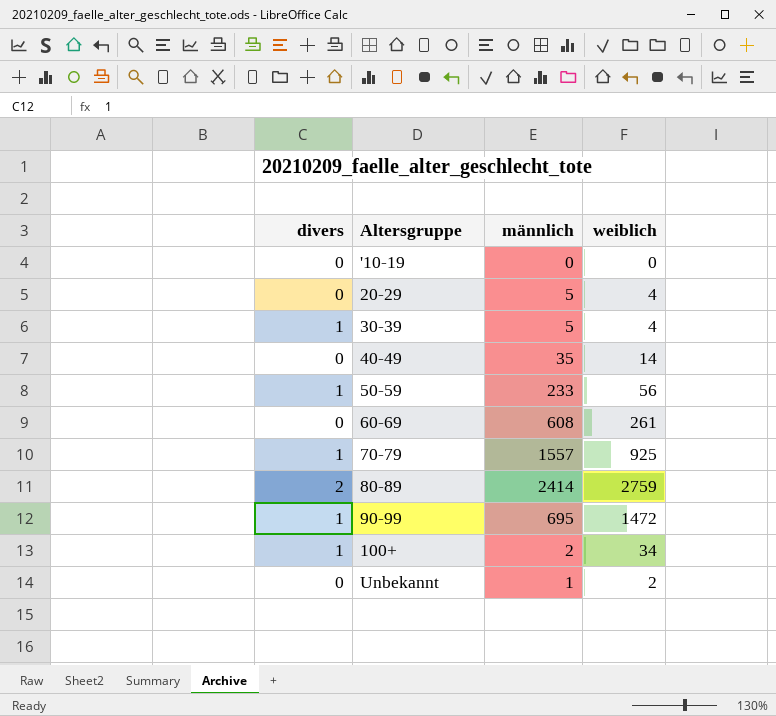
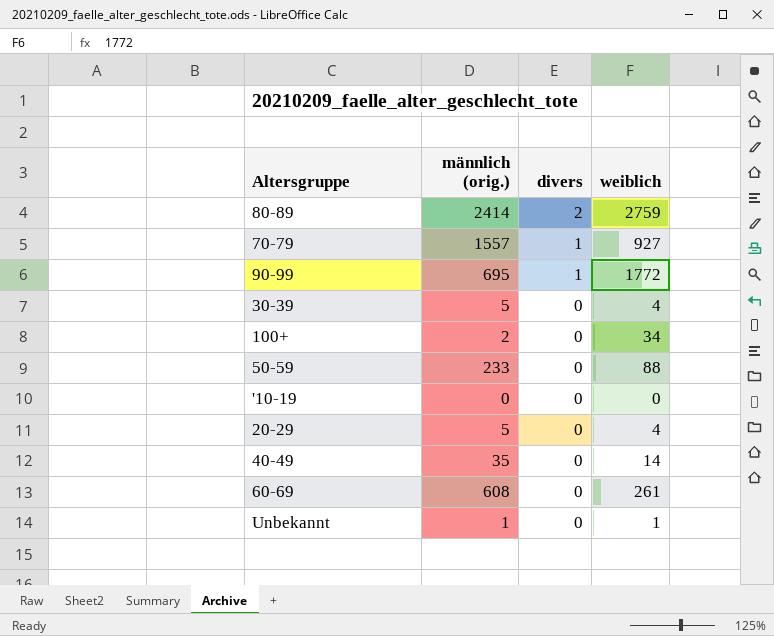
row order: none -> divers descending
column name: männlich -> männlich (orig.)
column divers | position: 1 -> 3
70-79 | weiblich: 925 -> 927
90-99 | weiblich: 1472 -> 1772
30-39 | divers: 1 -> 0
100+ | divers: 1 -> 0
50-59 | divers: 1 -> 0
50-59 | weiblich: 56 -> 88
Unbekannt | weiblich: 2 -> 1

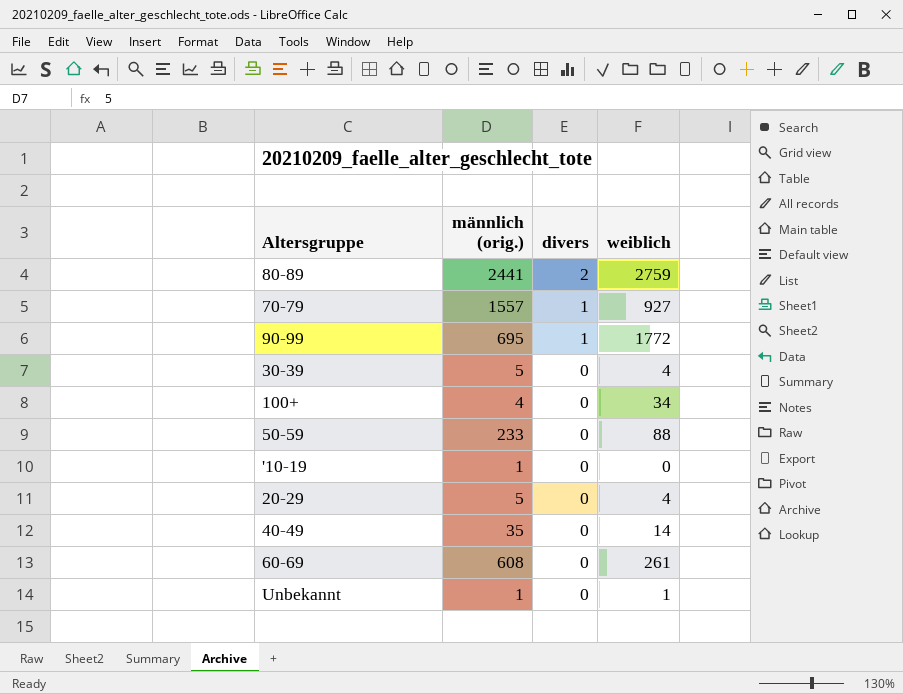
80-89 | männlich (orig.): 2414 -> 2441
100+ | männlich (orig.): 2 -> 4
'10-19 | männlich (orig.): 0 -> 1

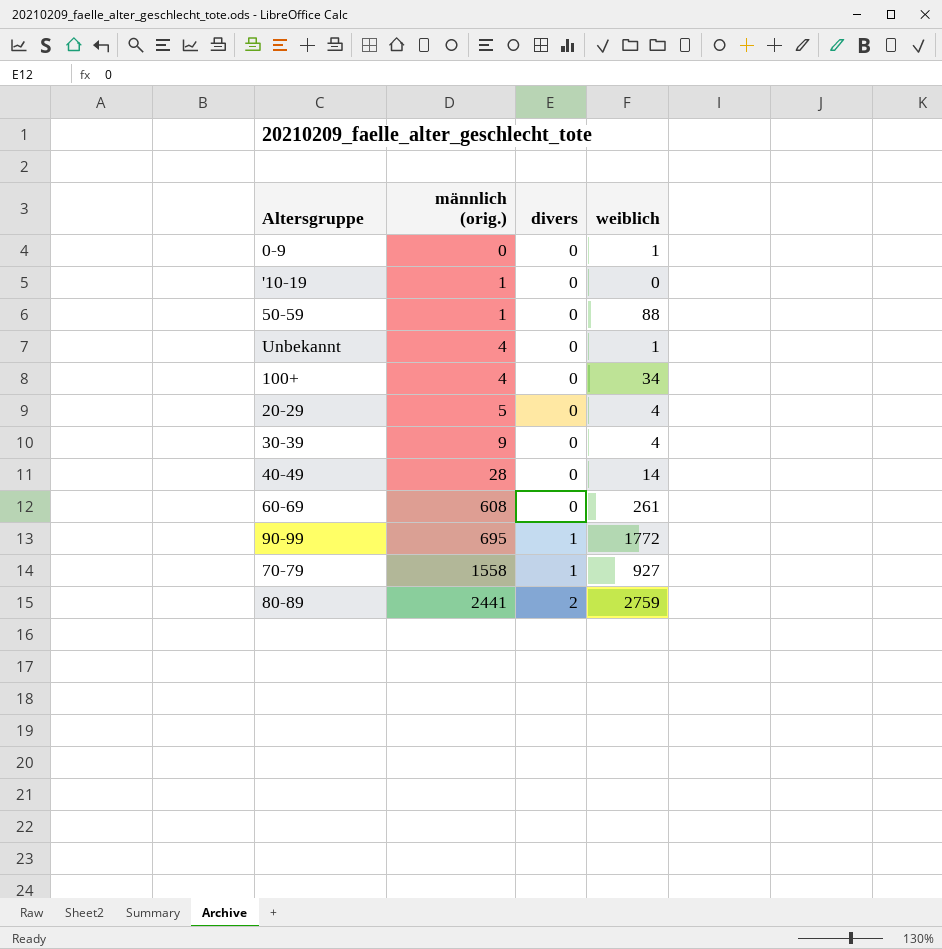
row order: divers descending -> männlich (orig.) ascending
row 0-9: none -> 0 | 0 | 1
50-59 | männlich (orig.): 233 -> 1
Unbekannt | männlich (orig.): 1 -> 4
30-39 | männlich (orig.): 5 -> 9
40-49 | männlich (orig.): 35 -> 28
70-79 | männlich (orig.): 1557 -> 1558

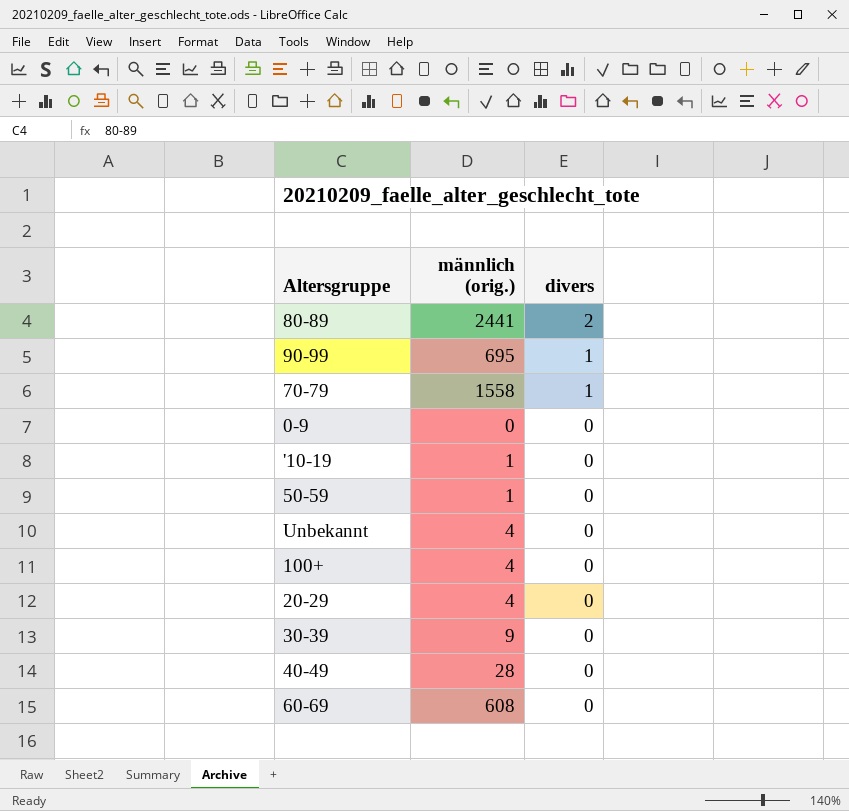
row order: männlich (orig.) ascending -> divers descending
column weiblich | position: 4 -> none
20-29 | männlich (orig.): 5 -> 4

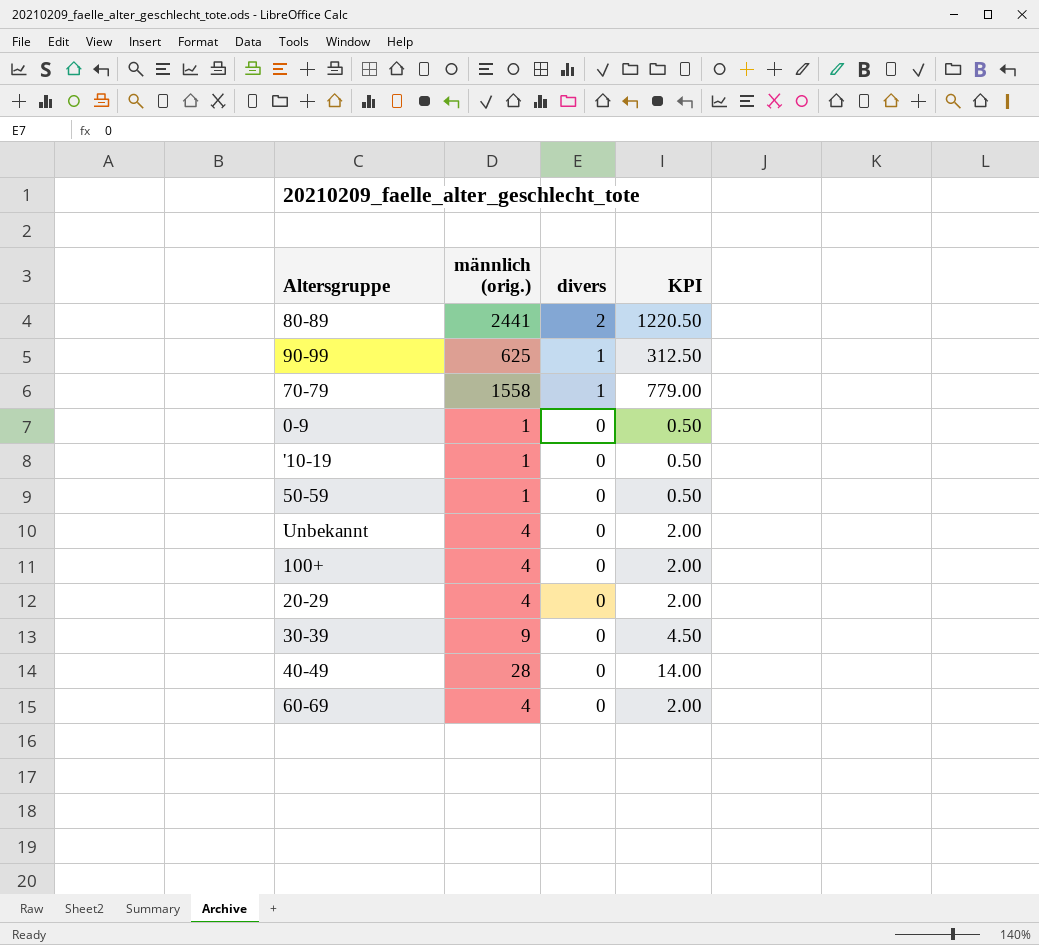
column KPI | formula: none -> [männlich (orig.)] * 0.5
90-99 | männlich (orig.): 695 -> 625
0-9 | männlich (orig.): 0 -> 1
60-69 | männlich (orig.): 608 -> 4

